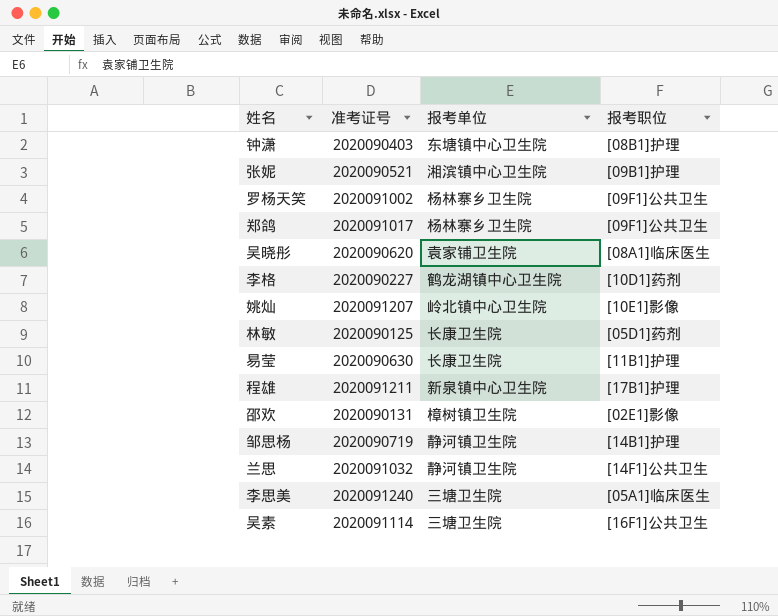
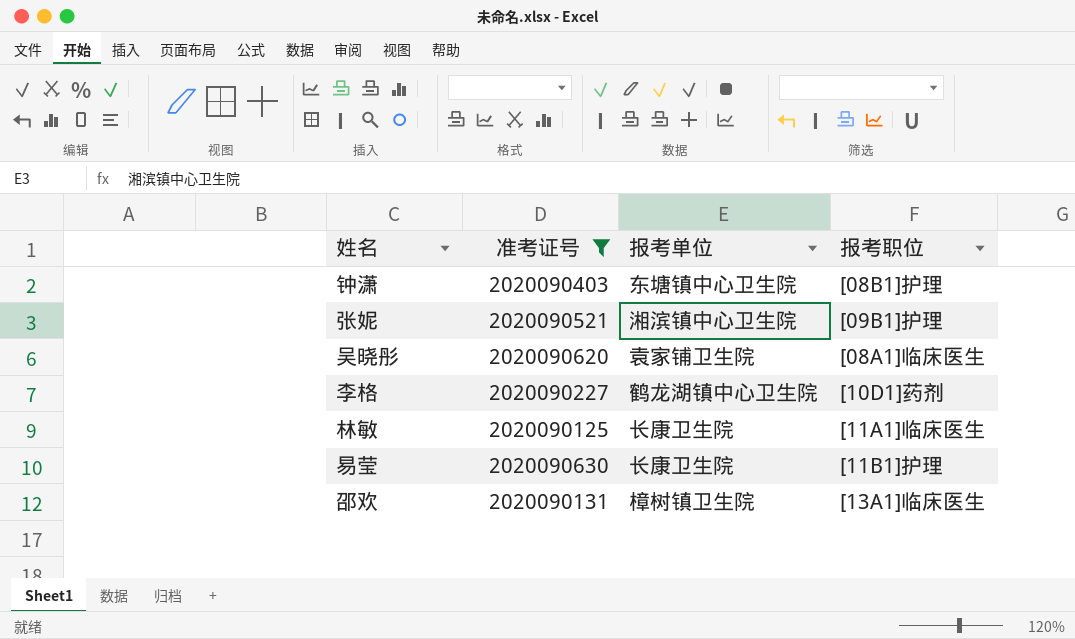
filter: none -> 准考证号 <= 2020090630
林敏 | 报考职位: [05D1]药剂 -> [11A1]临床医生
邵欢 | 报考职位: [02E1]影像 -> [13A1]临床医生

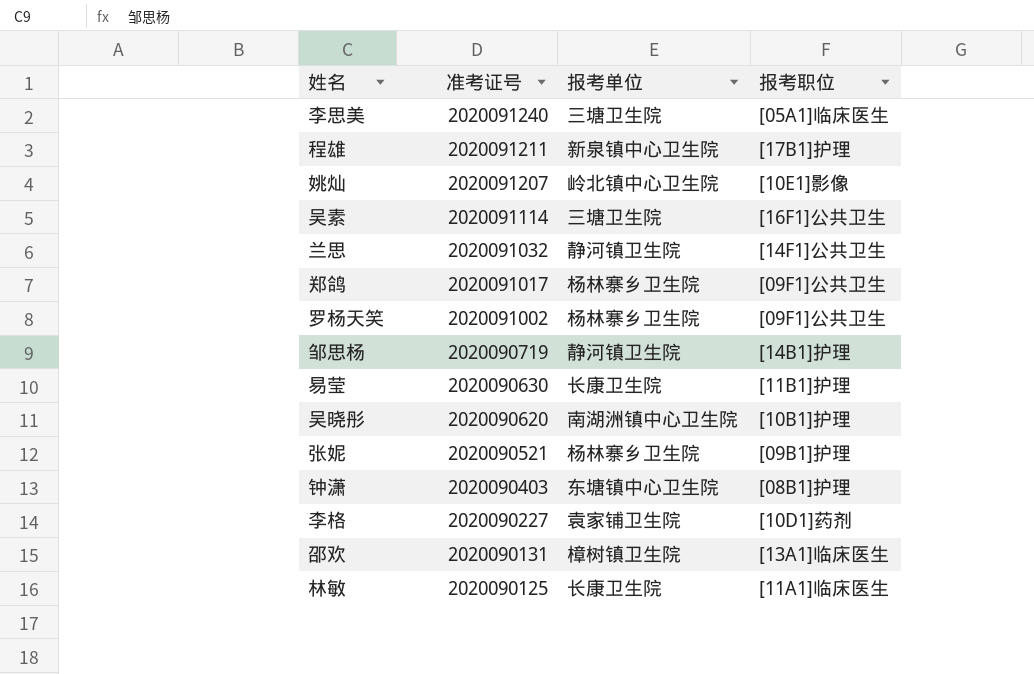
filter: 准考证号 <= 2020090630 -> none
row order: none -> 准考证号 descending
吴晓彤 | 报考单位: 袁家铺卫生院 -> 南湖洲镇中心卫生院
吴晓彤 | 报考职位: [08A1]临床医生 -> [10B1]护理
张妮 | 报考单位: 湘滨镇中心卫生院 -> 杨林寨乡卫生院
李格 | 报考单位: 鹤龙湖镇中心卫生院 -> 袁家铺卫生院

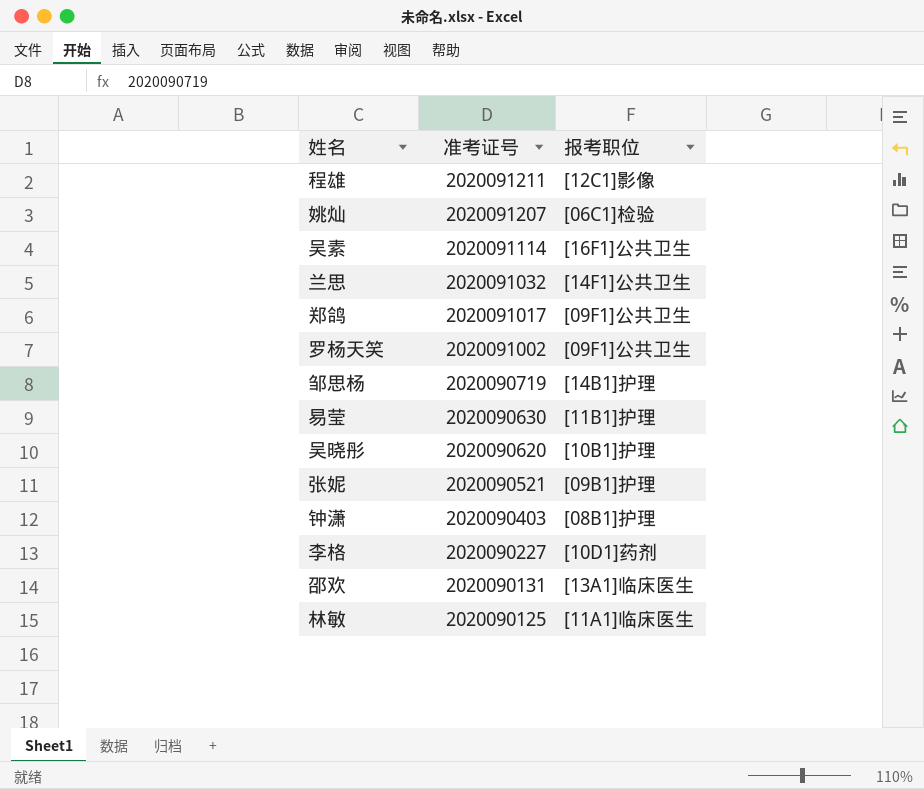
column 报考单位 | position: 3 -> none
row 李思美: 2020091240 | 三塘卫生院 | [05A1]临床医生 -> none
程雄 | 报考职位: [17B1]护理 -> [12C1]影像
姚灿 | 报考职位: [10E1]影像 -> [06C1]检验

